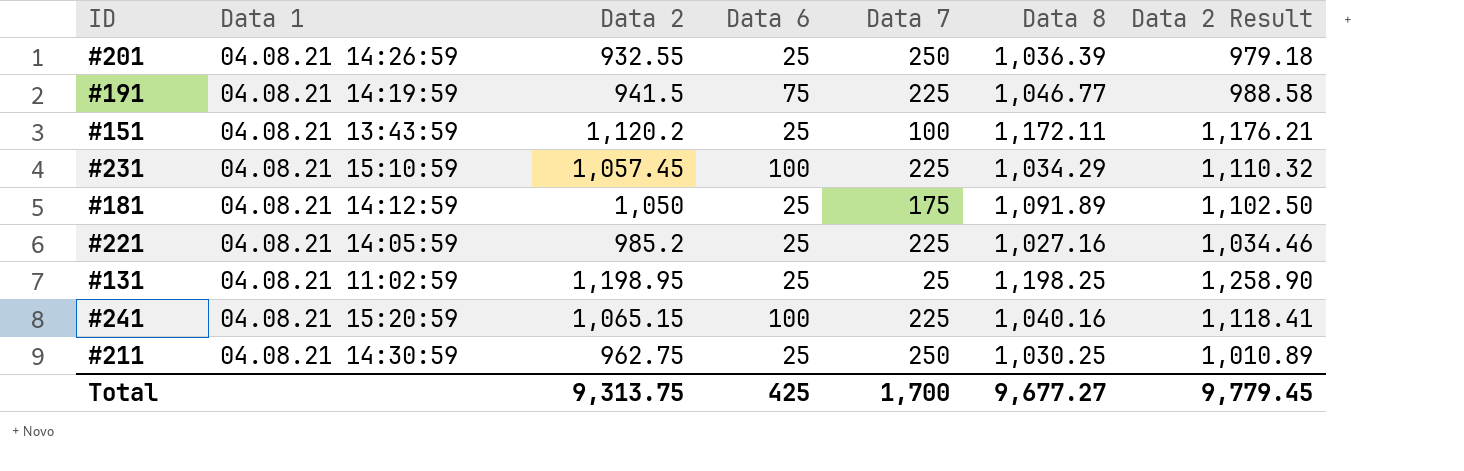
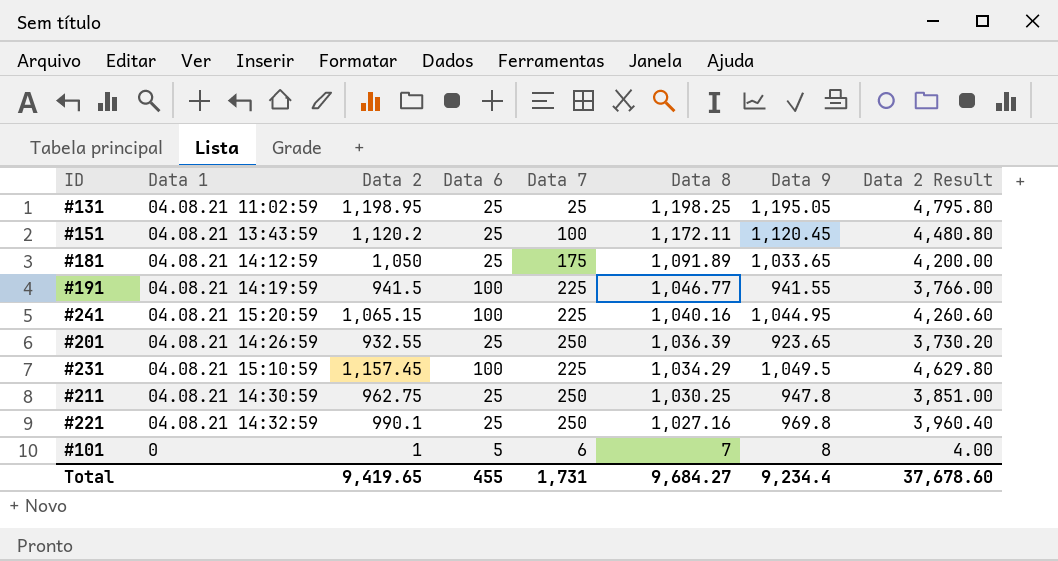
row order: none -> Data 8 descending
column Data 9 | position: none -> 7
column Data 2 Result | formula: [Data 2] * 1.05 -> [Data 2] * 4
#191 | Data 6: 75 -> 100
#231 | Data 2: 1,057.45 -> 1,157.45
#221 | Data 1: 04.08.21 14:05:59 -> 04.08.21 14:32:59
#221 | Data 2: 985.2 -> 990.1
#221 | Data 7: 225 -> 250
row #101: none -> 0 | 1 | 5 | 6 | 7 | 8 | 4.00
Total | Data 2: 9,313.75 -> 9,419.65
Total | Data 6: 425 -> 455
Total | Data 7: 1,700 -> 1,731
Total | Data 8: 9,677.27 -> 9,684.27
Total | Data 2 Result: 9,779.45 -> 37,678.60

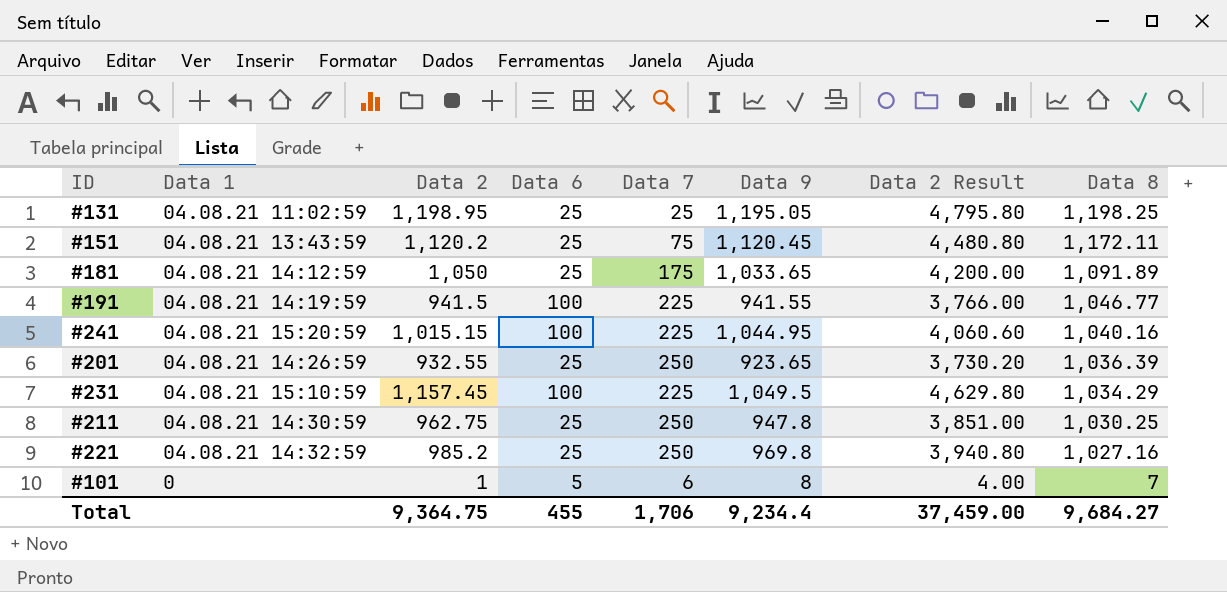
column Data 8 | position: 6 -> 8
#151 | Data 7: 100 -> 75
#241 | Data 2: 1,065.15 -> 1,015.15
#241 | Data 2 Result: 4,260.60 -> 4,060.60
#221 | Data 2: 990.1 -> 985.2
#221 | Data 2 Result: 3,960.40 -> 3,940.80
Total | Data 2: 9,419.65 -> 9,364.75
Total | Data 7: 1,731 -> 1,706
Total | Data 2 Result: 37,678.60 -> 37,459.00

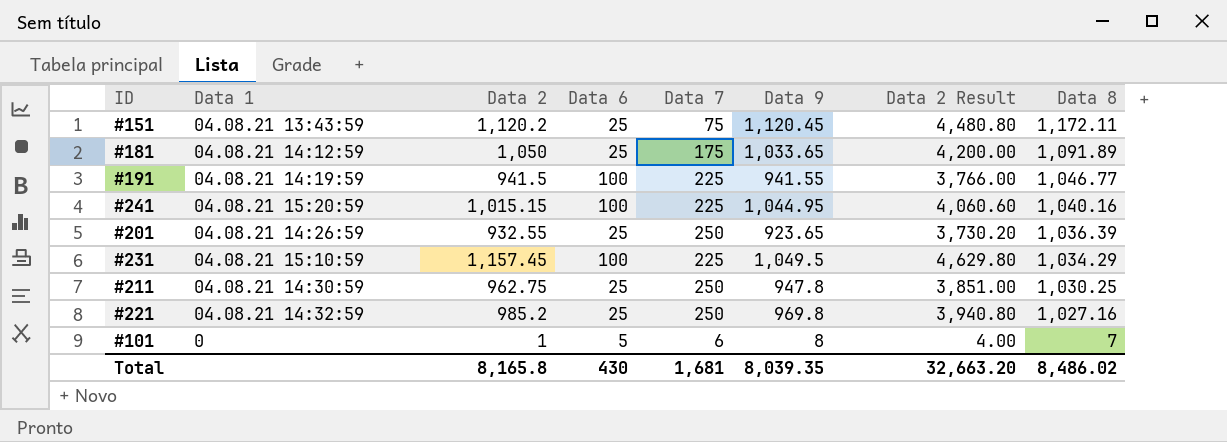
row #131: 04.08.21 11:02:59 | 1,198.95 | 25 | 25 | 1,195.05 | 4,795.80 | 1,198.25 -> none
Total | Data 2: 9,364.75 -> 8,165.8
Total | Data 6: 455 -> 430
Total | Data 7: 1,706 -> 1,681
Total | Data 9: 9,234.4 -> 8,039.35
Total | Data 2 Result: 37,459.00 -> 32,663.20
Total | Data 8: 9,684.27 -> 8,486.02

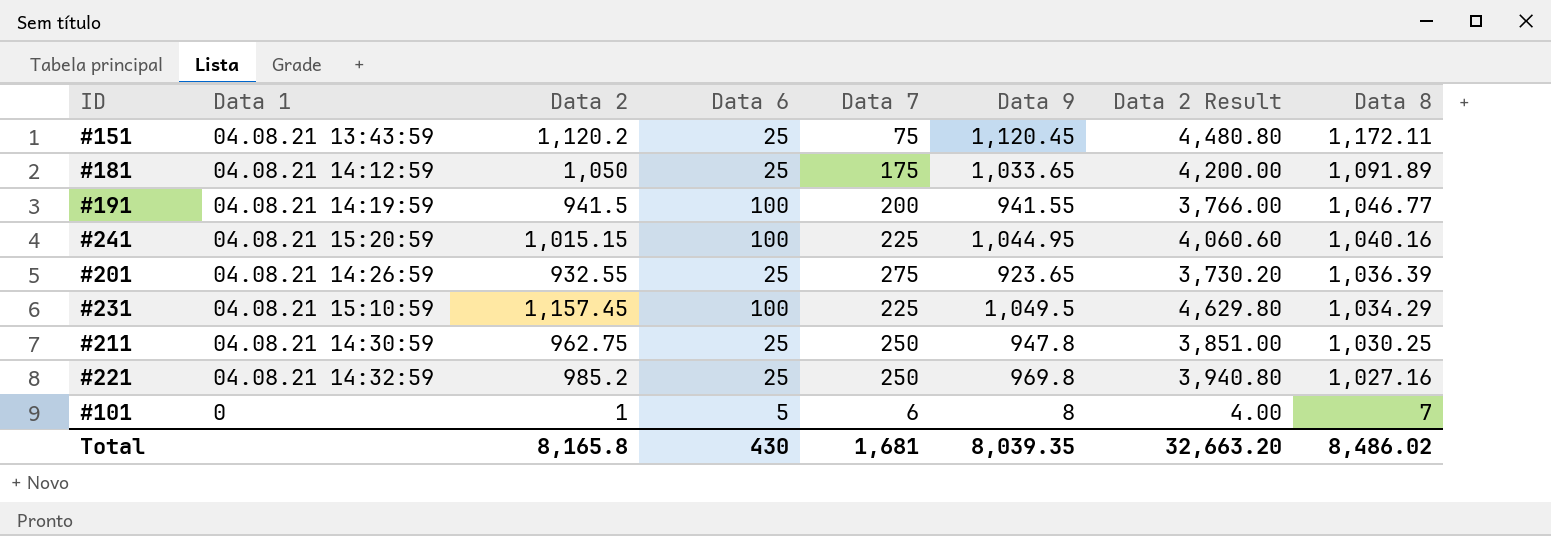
#191 | Data 7: 225 -> 200
#201 | Data 7: 250 -> 275

